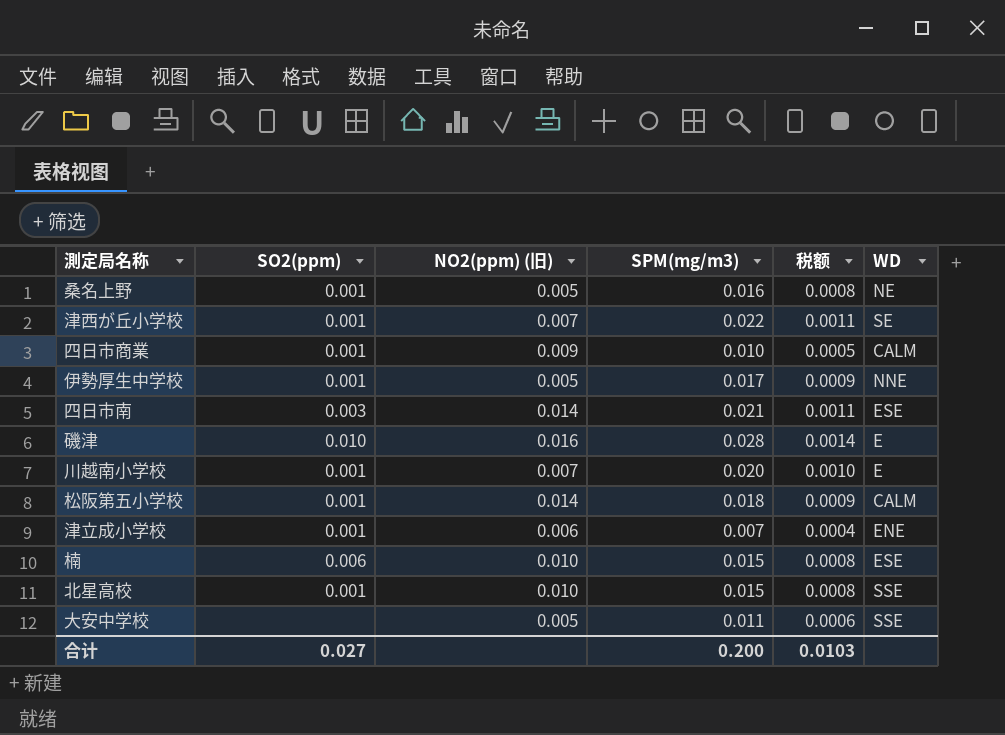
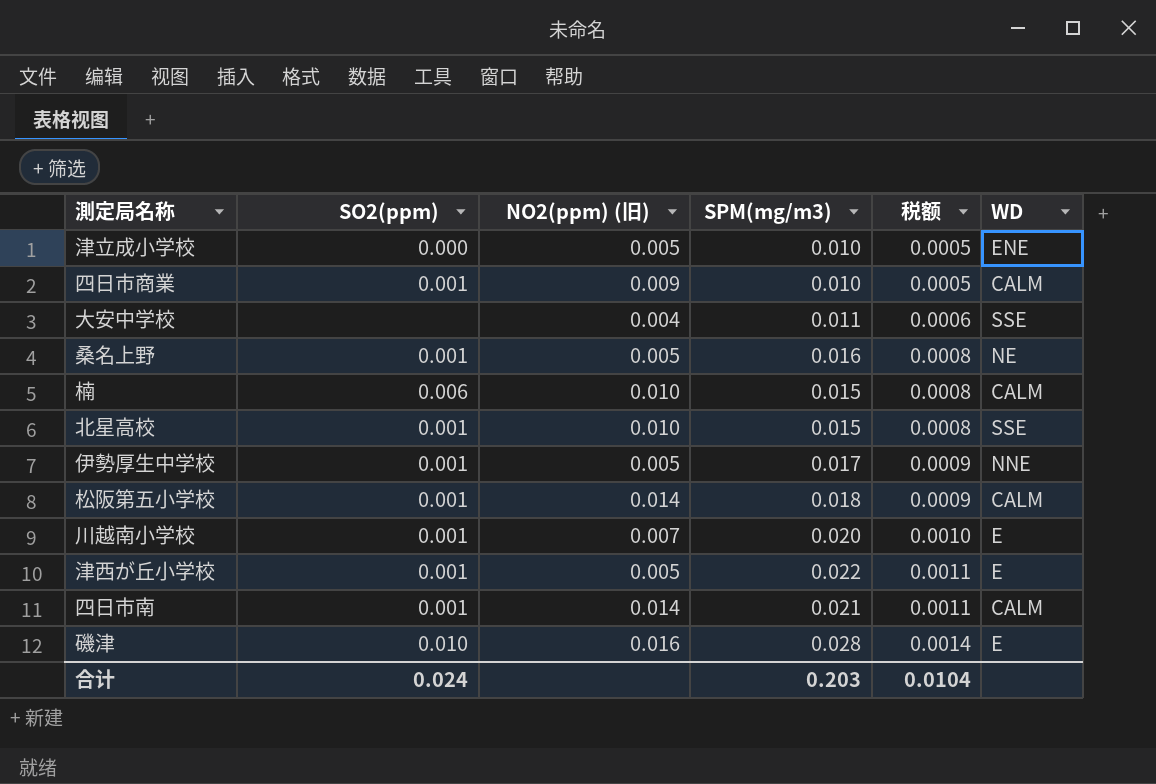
row order: none -> 税额 ascending
津立成小学校 | SO2(ppm): 0.001 -> 0.000
津立成小学校 | NO2(ppm) (旧): 0.006 -> 0.005
津立成小学校 | SPM(mg/m3): 0.007 -> 0.010
津立成小学校 | 税额: 0.0004 -> 0.0005
大安中学校 | NO2(ppm) (旧): 0.005 -> 0.004
楠 | WD: ESE -> CALM
津西が丘小学校 | NO2(ppm) (旧): 0.007 -> 0.005
津西が丘小学校 | WD: SE -> E
四日市南 | SO2(ppm): 0.003 -> 0.001
四日市南 | WD: ESE -> CALM
合计 | SO2(ppm): 0.027 -> 0.024
合计 | SPM(mg/m3): 0.200 -> 0.203
合计 | 税额: 0.0103 -> 0.0104

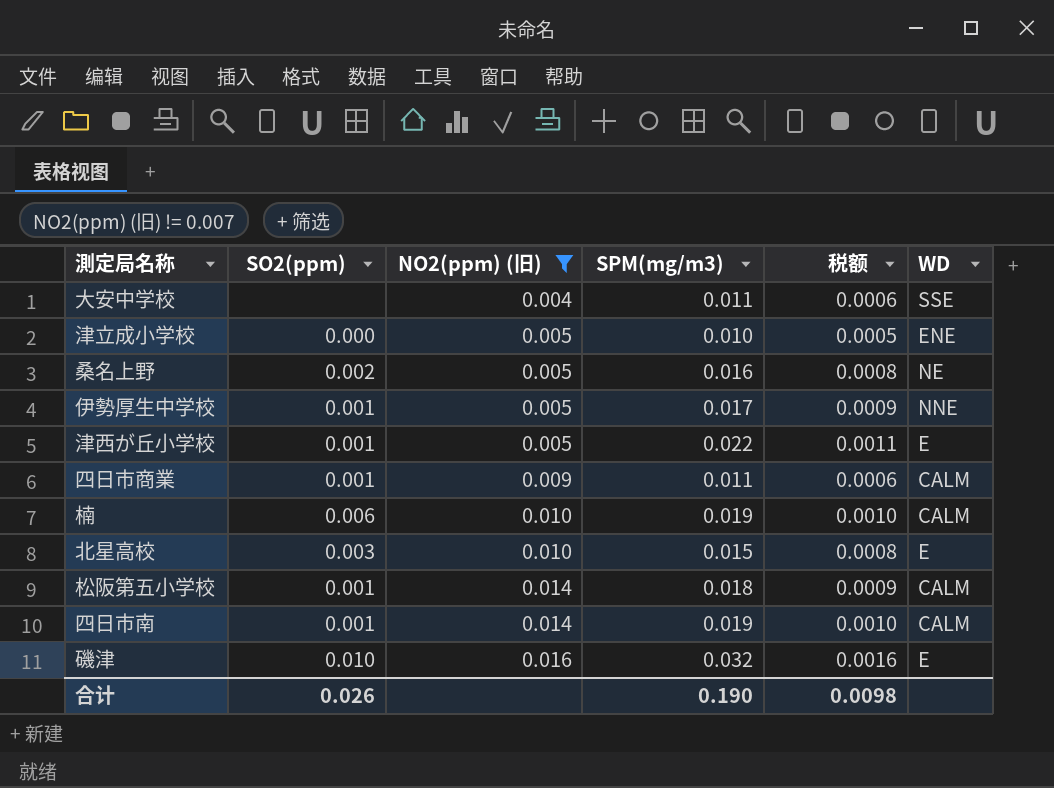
filter: none -> NO2(ppm) (旧) != 0.007
row order: 税额 ascending -> NO2(ppm) (旧) ascending
桑名上野 | SO2(ppm): 0.001 -> 0.002
四日市商業 | SPM(mg/m3): 0.010 -> 0.011
四日市商業 | 税额: 0.0005 -> 0.0006
楠 | SPM(mg/m3): 0.015 -> 0.019
楠 | 税额: 0.0008 -> 0.0010
北星高校 | SO2(ppm): 0.001 -> 0.003
北星高校 | WD: SSE -> E
四日市南 | SPM(mg/m3): 0.021 -> 0.019
四日市南 | 税额: 0.0011 -> 0.0010
磯津 | SPM(mg/m3): 0.028 -> 0.032
磯津 | 税额: 0.0014 -> 0.0016
合计 | SO2(ppm): 0.024 -> 0.026
合计 | SPM(mg/m3): 0.203 -> 0.190
合计 | 税额: 0.0104 -> 0.0098

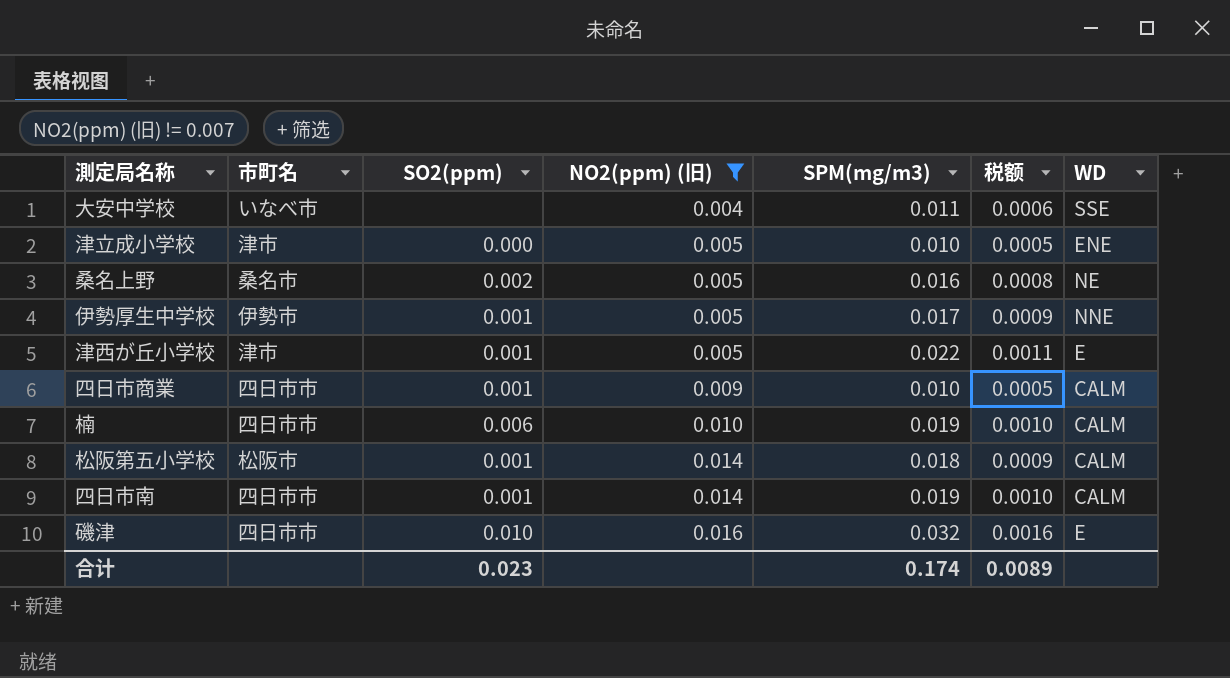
column 市町名 | position: none -> 2
row 北星高校: 0.003 | 0.010 | 0.015 | 0.0008 | E -> none
四日市商業 | SPM(mg/m3): 0.011 -> 0.010
四日市商業 | 税额: 0.0006 -> 0.0005
合计 | SO2(ppm): 0.026 -> 0.023
合计 | SPM(mg/m3): 0.190 -> 0.174
合计 | 税额: 0.0098 -> 0.0089

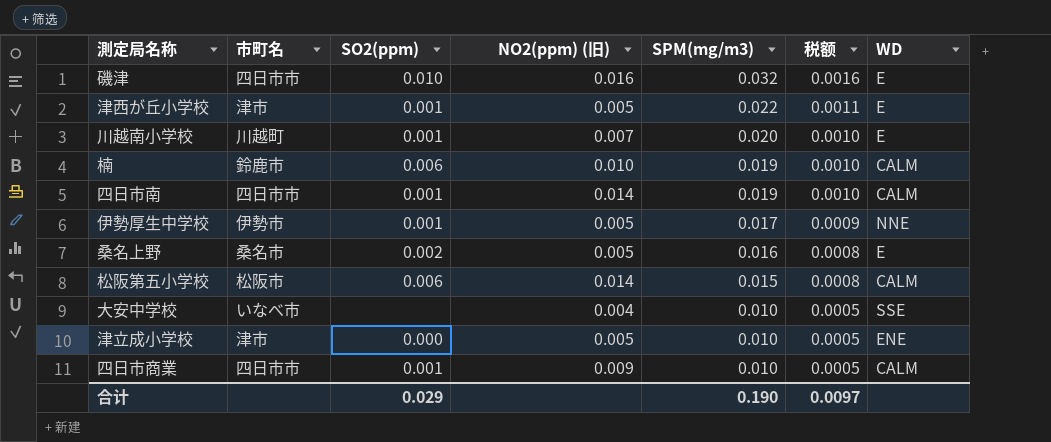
filter: NO2(ppm) (旧) != 0.007 -> none
row order: NO2(ppm) (旧) ascending -> SPM(mg/m3) descending
楠 | 市町名: 四日市市 -> 鈴鹿市
桑名上野 | WD: NE -> E
松阪第五小学校 | SO2(ppm): 0.001 -> 0.006
松阪第五小学校 | SPM(mg/m3): 0.018 -> 0.015
松阪第五小学校 | 税额: 0.0009 -> 0.0008
大安中学校 | SPM(mg/m3): 0.011 -> 0.010
大安中学校 | 税额: 0.0006 -> 0.0005
合计 | SO2(ppm): 0.023 -> 0.029
合计 | SPM(mg/m3): 0.174 -> 0.190
合计 | 税额: 0.0089 -> 0.0097

